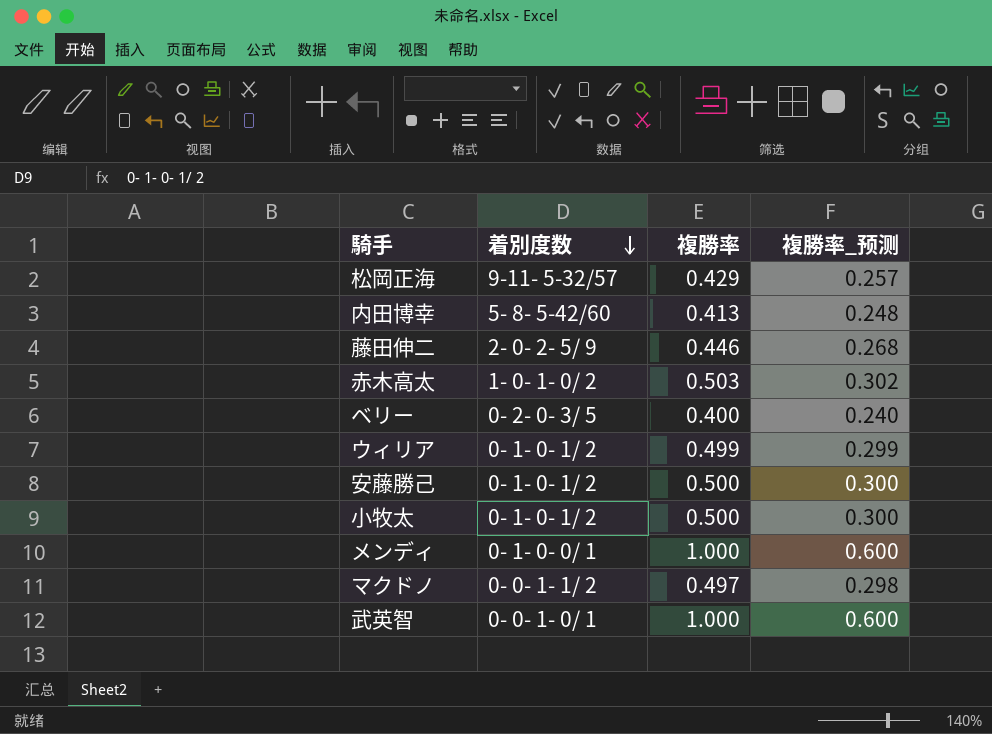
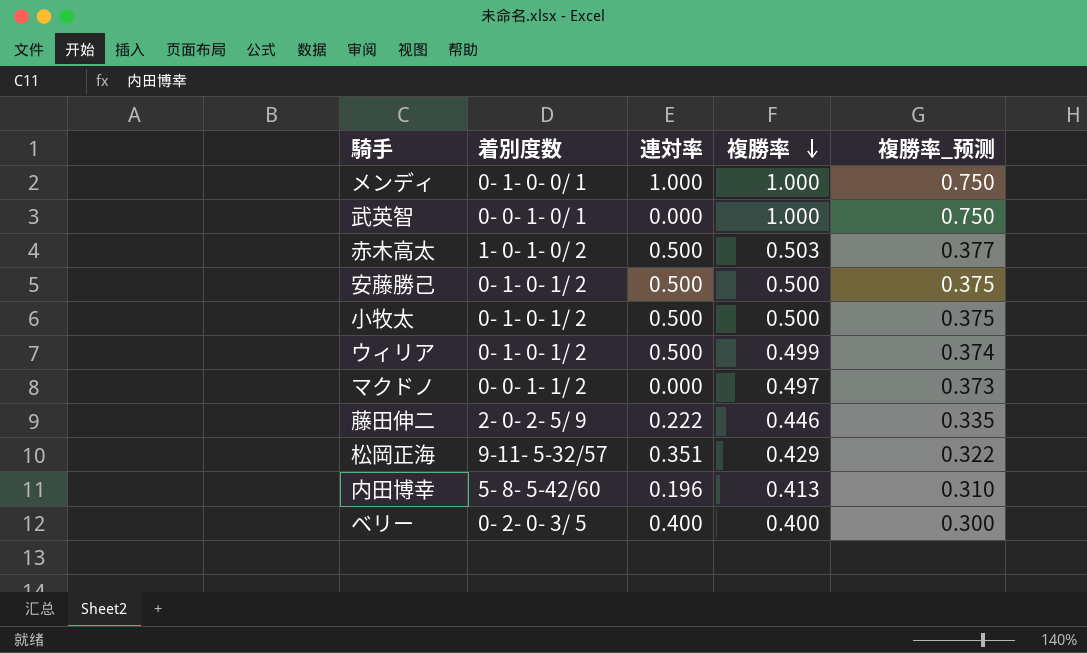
row order: 着別度数 descending -> 複勝率 descending
column 連対率 | position: none -> 3
column 複勝率_预测 | formula: [複勝率] * 0.6 -> [複勝率] * 0.75

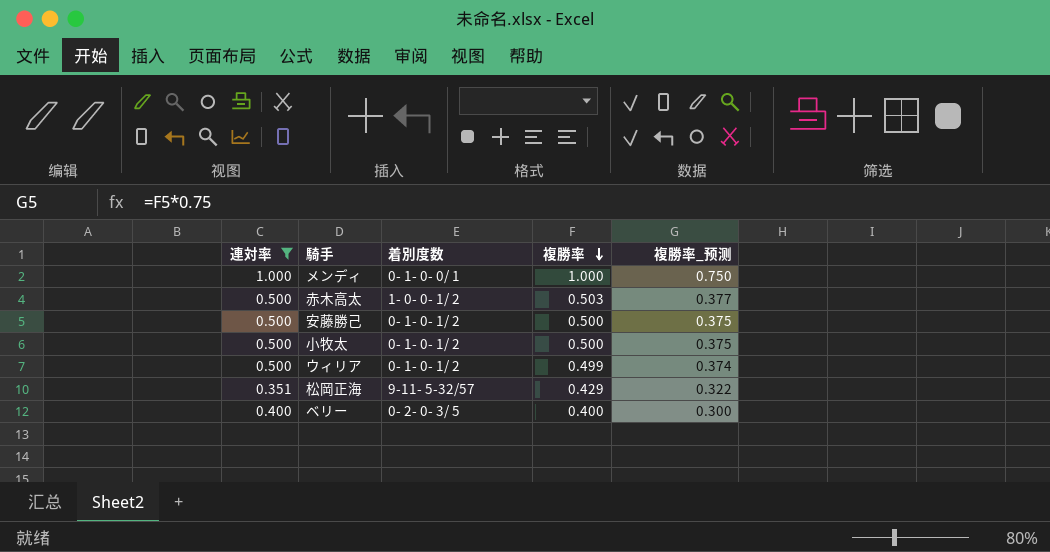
filter: none -> 連対率 >= 0.351
column 連対率 | position: 3 -> 1
赤木高太 | 着別度数: 1- 0- 1- 0/ 2 -> 1- 0- 0- 1/ 2

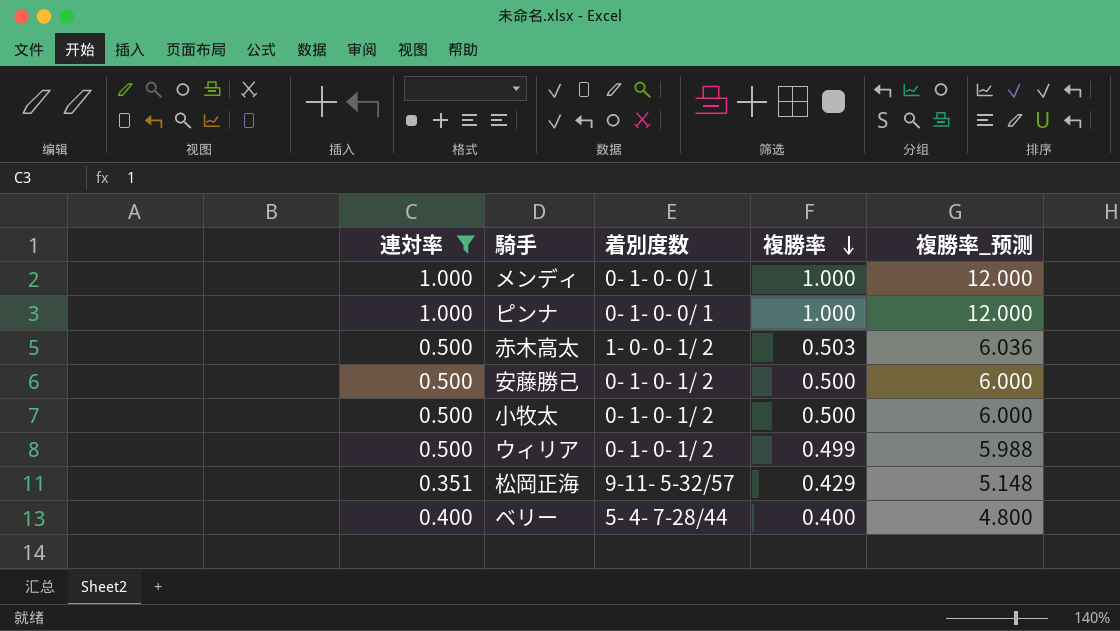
column 複勝率_预测 | formula: [複勝率] * 0.75 -> [複勝率] * 12
row ピンナ: none -> 1.000 | 0- 1- 0- 0/ 1 | 1.000 | 12.000
ベリー | 着別度数: 0- 2- 0- 3/ 5 -> 5- 4- 7-28/44

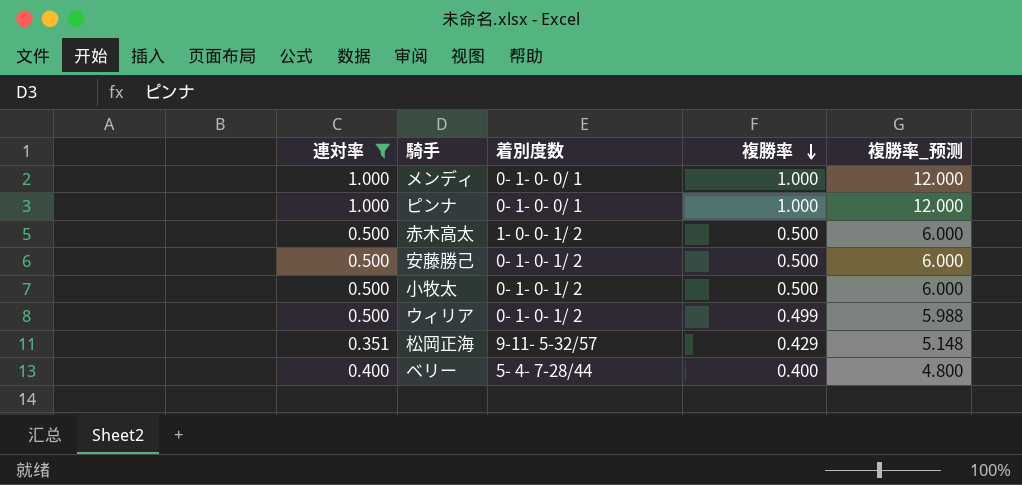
赤木高太 | 複勝率: 0.503 -> 0.500
赤木高太 | 複勝率_预测: 6.036 -> 6.000

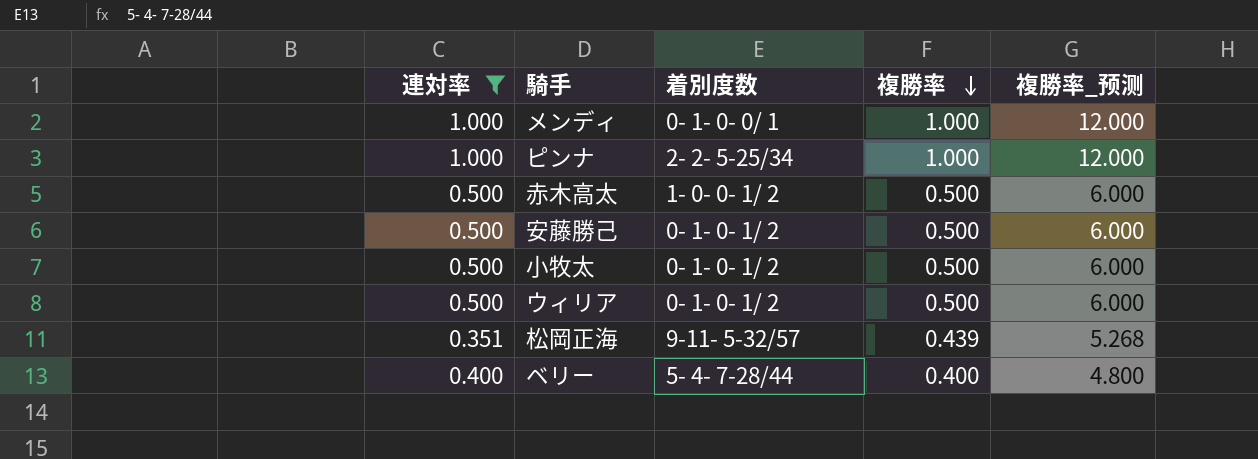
ピンナ | 着別度数: 0- 1- 0- 0/ 1 -> 2- 2- 5-25/34
ウィリア | 複勝率: 0.499 -> 0.500
ウィリア | 複勝率_预测: 5.988 -> 6.000
松岡正海 | 複勝率: 0.429 -> 0.439
松岡正海 | 複勝率_预测: 5.148 -> 5.268

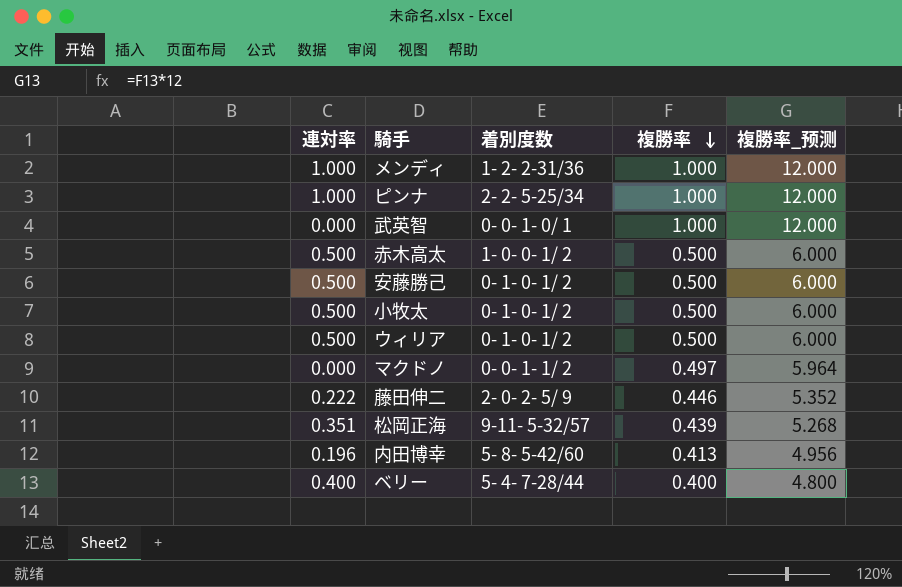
filter: 連対率 >= 0.351 -> none
メンディ | 着別度数: 0- 1- 0- 0/ 1 -> 1- 2- 2-31/36

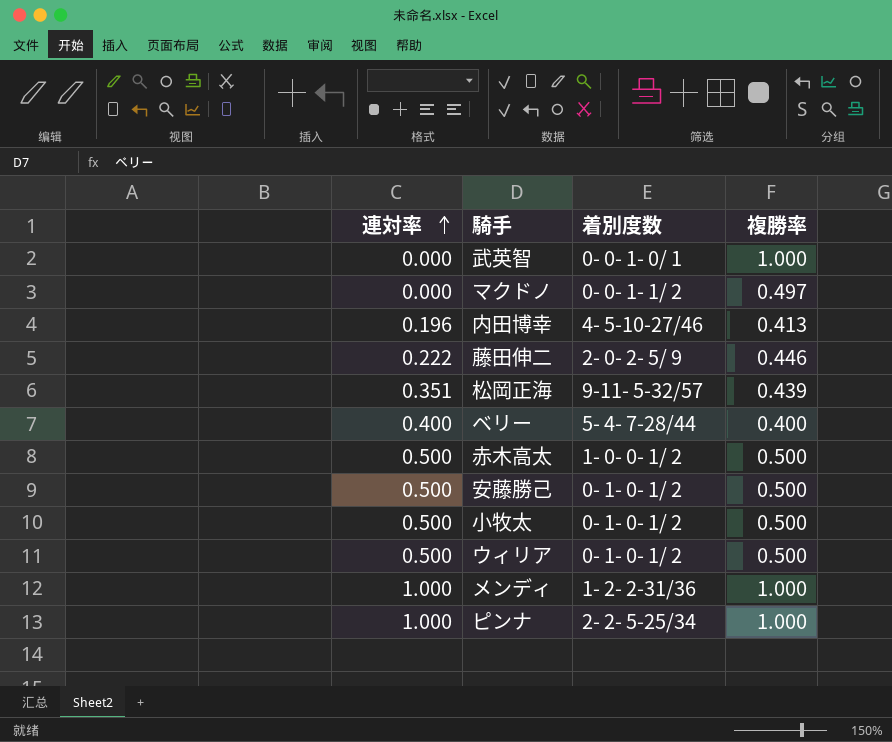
row order: 複勝率 descending -> 連対率 ascending
column 複勝率_预测 | formula: [複勝率] * 12 -> none
内田博幸 | 着別度数: 5- 8- 5-42/60 -> 4- 5-10-27/46

